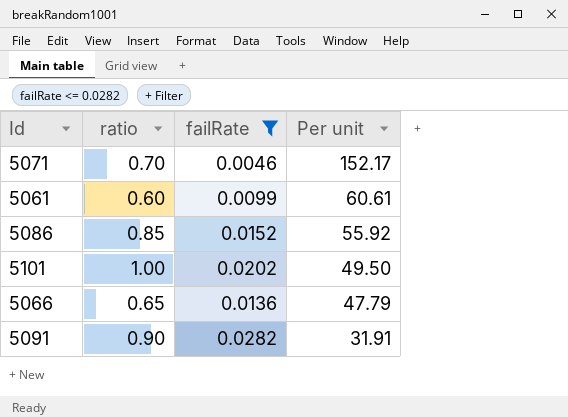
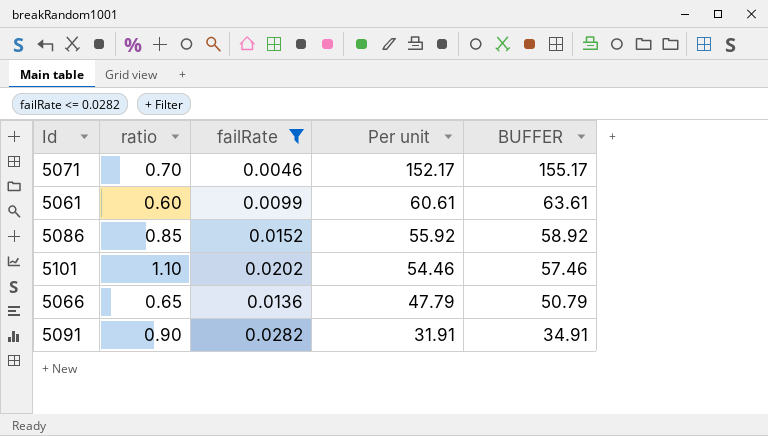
column BUFFER | formula: none -> [Per unit] + 3
5101 | ratio: 1.00 -> 1.10
5101 | Per unit: 49.50 -> 54.46

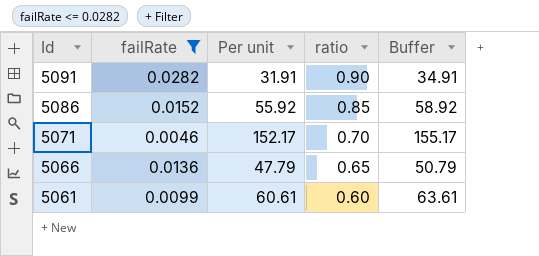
row order: Per unit descending -> Id descending
column ratio | position: 2 -> 4
column name: BUFFER -> Buffer
row 5101: 1.10 | 0.0202 | 54.46 | 57.46 -> none

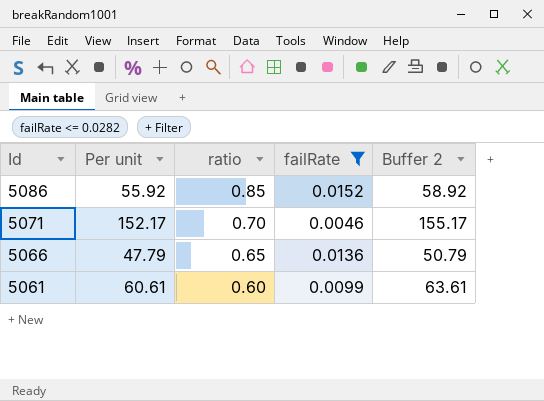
column failRate | position: 2 -> 4
column name: Buffer -> Buffer 2
row 5091: 0.0282 | 31.91 | 0.90 | 34.91 -> none

